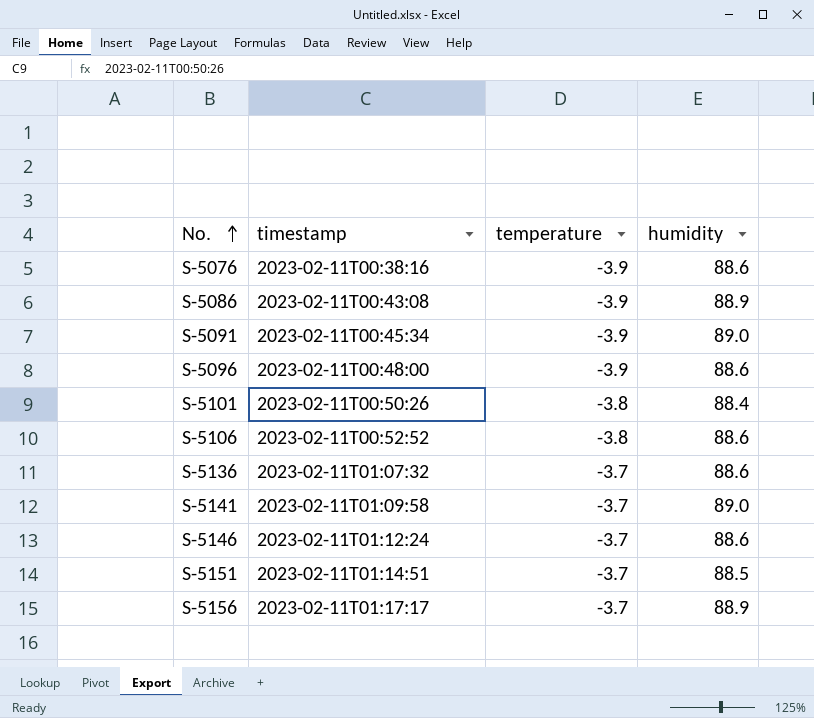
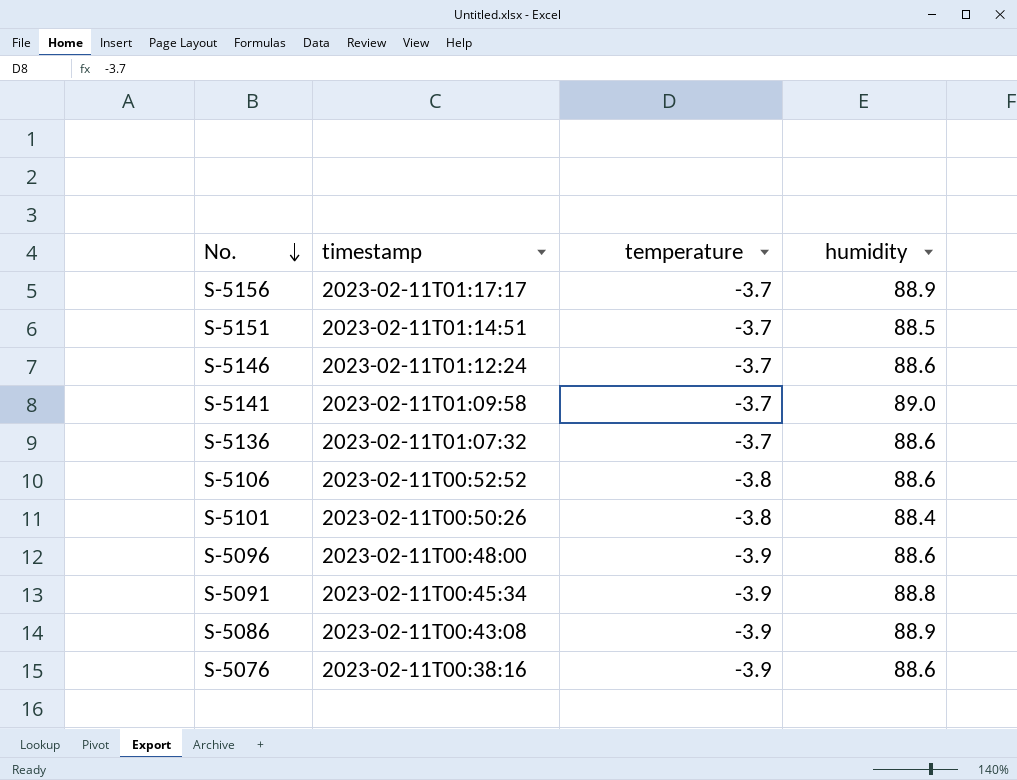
row order: No. ascending -> No. descending
S-5091 | humidity: 89.0 -> 88.8

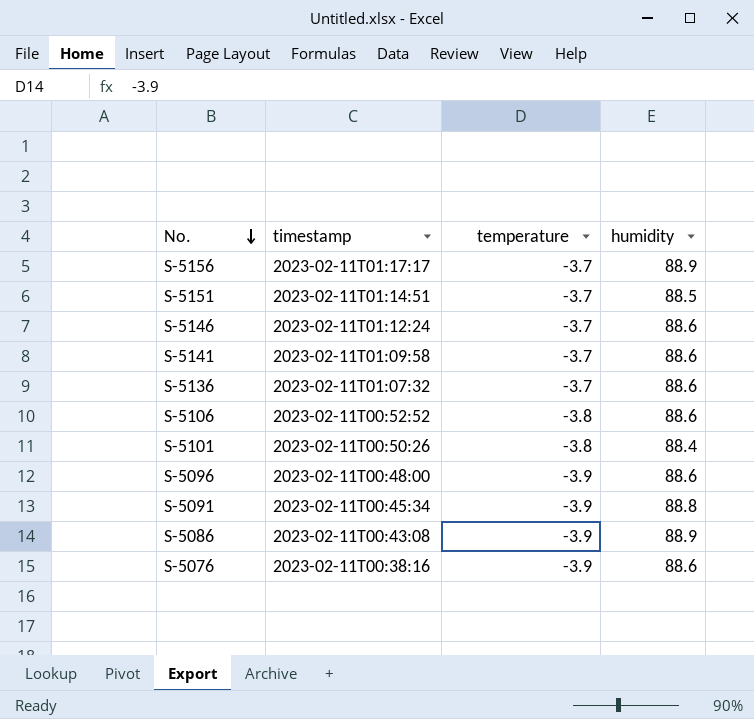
S-5141 | humidity: 89.0 -> 88.6

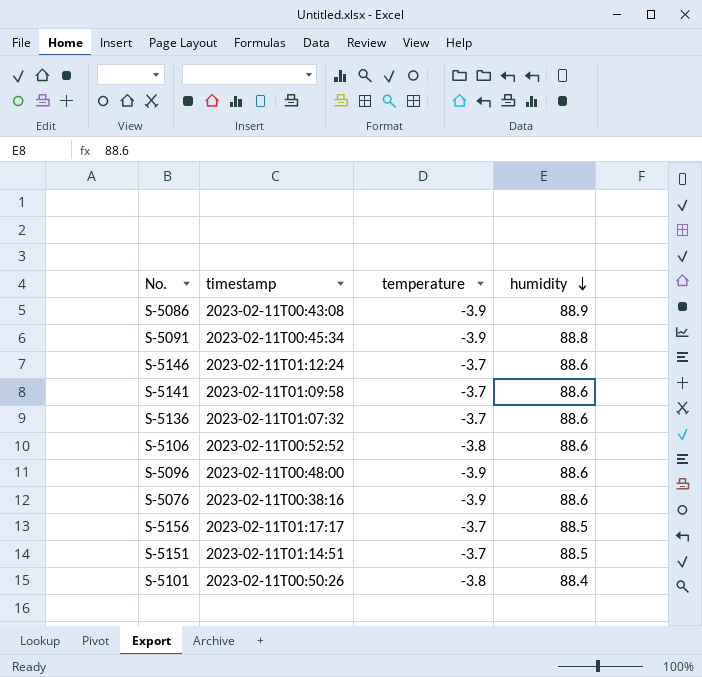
row order: No. descending -> humidity descending
S-5156 | humidity: 88.9 -> 88.5

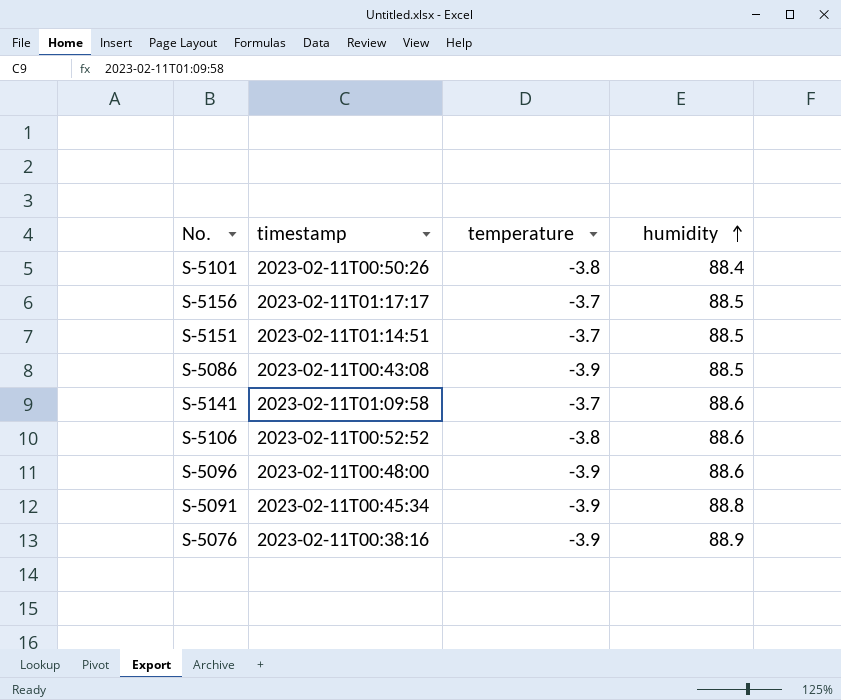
row order: humidity descending -> humidity ascending
row S-5146: 2023-02-11T01:12:24 | -3.7 | 88.6 -> none
row S-5136: 2023-02-11T01:07:32 | -3.7 | 88.6 -> none
S-5086 | humidity: 88.9 -> 88.5
S-5076 | humidity: 88.6 -> 88.9

